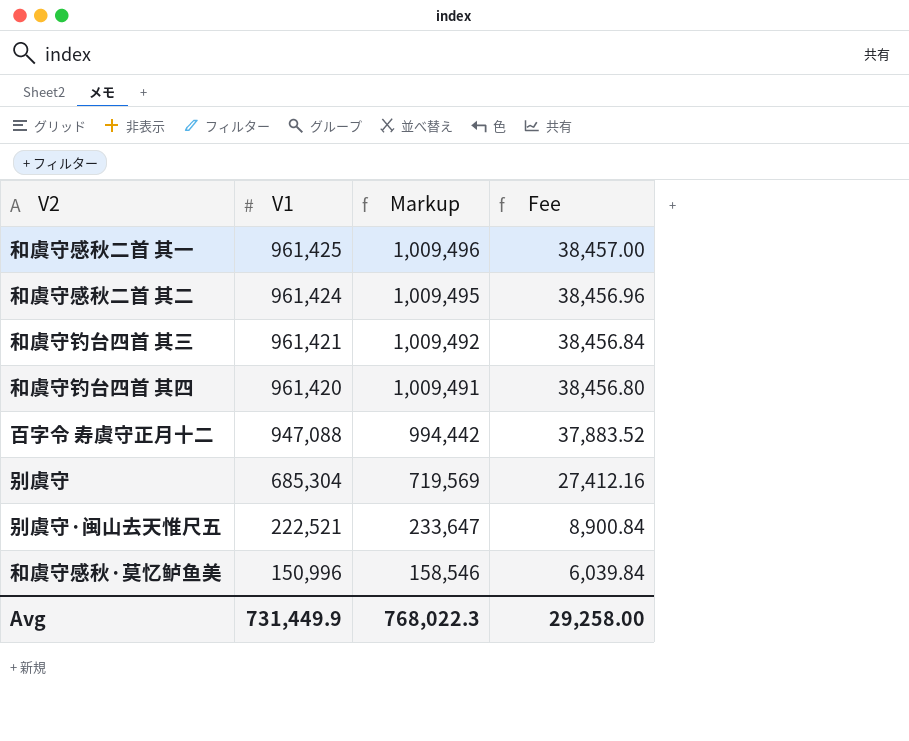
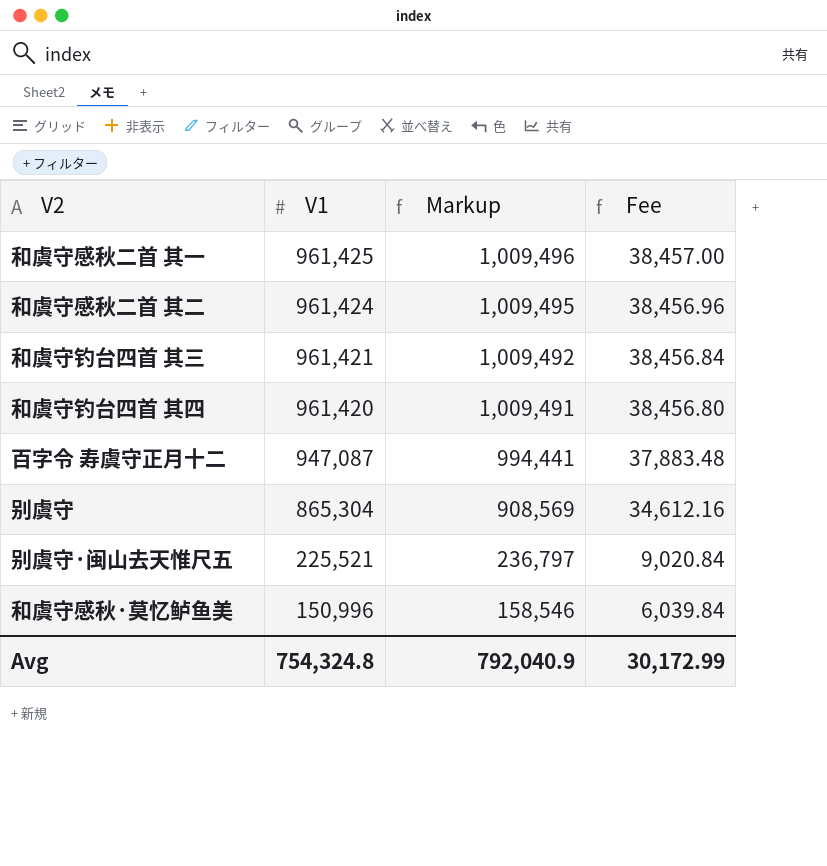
百字令 寿虞守正月十二 | V1: 947,088 -> 947,087
百字令 寿虞守正月十二 | Markup: 994,442 -> 994,441
百字令 寿虞守正月十二 | Fee: 37,883.52 -> 37,883.48
别虞守 | V1: 685,304 -> 865,304
别虞守 | Markup: 719,569 -> 908,569
别虞守 | Fee: 27,412.16 -> 34,612.16
别虞守·闽山去天惟尺五 | V1: 222,521 -> 225,521
别虞守·闽山去天惟尺五 | Markup: 233,647 -> 236,797
别虞守·闽山去天惟尺五 | Fee: 8,900.84 -> 9,020.84
Avg | V1: 731,449.9 -> 754,324.8
Avg | Markup: 768,022.3 -> 792,040.9
Avg | Fee: 29,258.00 -> 30,172.99

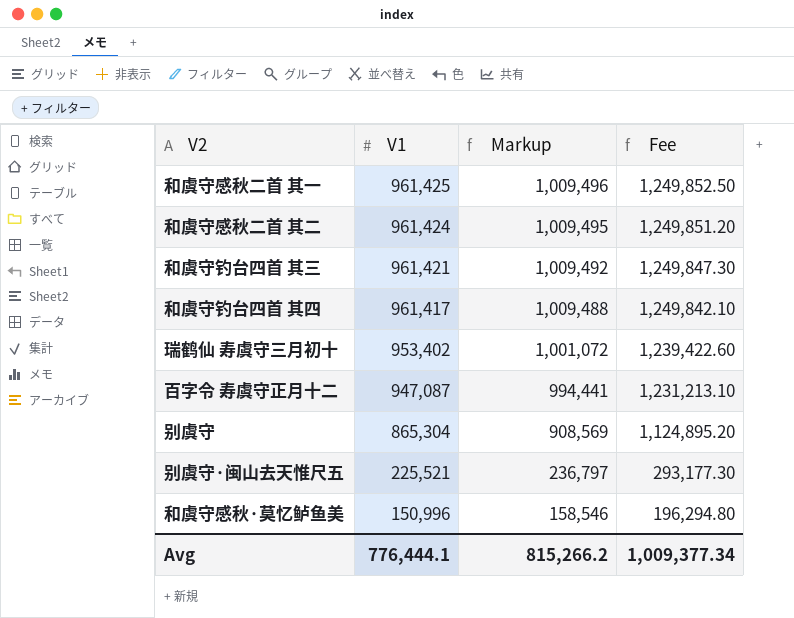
column Fee | formula: [V1] * 0.04 -> [V1] * 1.3
和虞守钓台四首 其四 | V1: 961,420 -> 961,417
和虞守钓台四首 其四 | Markup: 1,009,491 -> 1,009,488
row 瑞鹤仙 寿虞守三月初十: none -> 953,402 | 1,001,072 | 1,239,422.60
Avg | V1: 754,324.8 -> 776,444.1
Avg | Markup: 792,040.9 -> 815,266.2
Avg | Fee: 30,172.99 -> 1,009,377.34

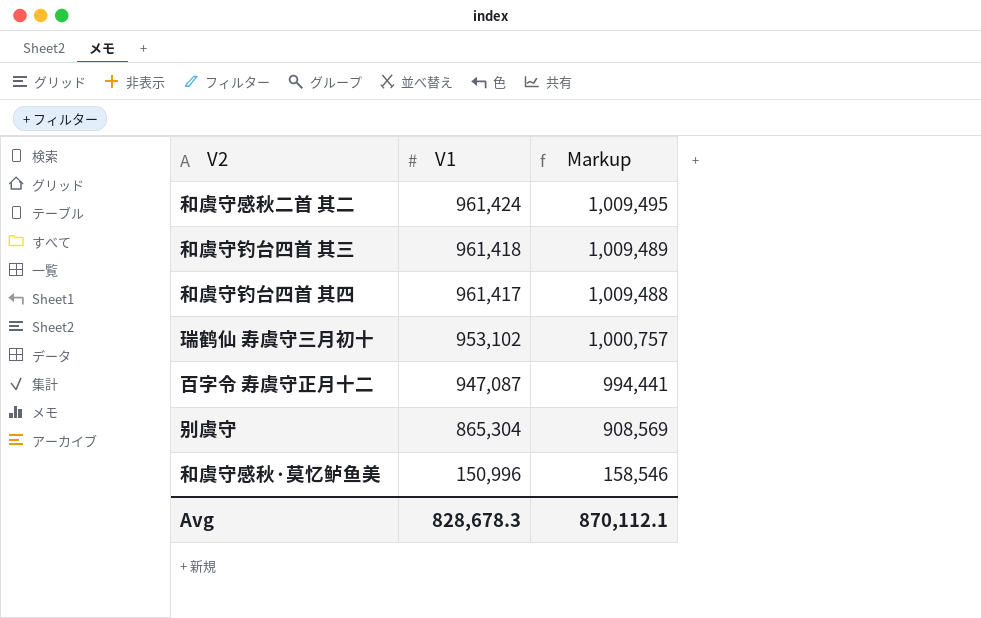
column Fee | formula: [V1] * 1.3 -> none
row 和虞守感秋二首 其一: 961,425 | 1,009,496 | 1,249,852.50 -> none
row 别虞守·闽山去天惟尺五: 225,521 | 236,797 | 293,177.30 -> none
和虞守钓台四首 其三 | V1: 961,421 -> 961,418
和虞守钓台四首 其三 | Markup: 1,009,492 -> 1,009,489
瑞鹤仙 寿虞守三月初十 | V1: 953,402 -> 953,102
瑞鹤仙 寿虞守三月初十 | Markup: 1,001,072 -> 1,000,757
Avg | V1: 776,444.1 -> 828,678.3
Avg | Markup: 815,266.2 -> 870,112.1

